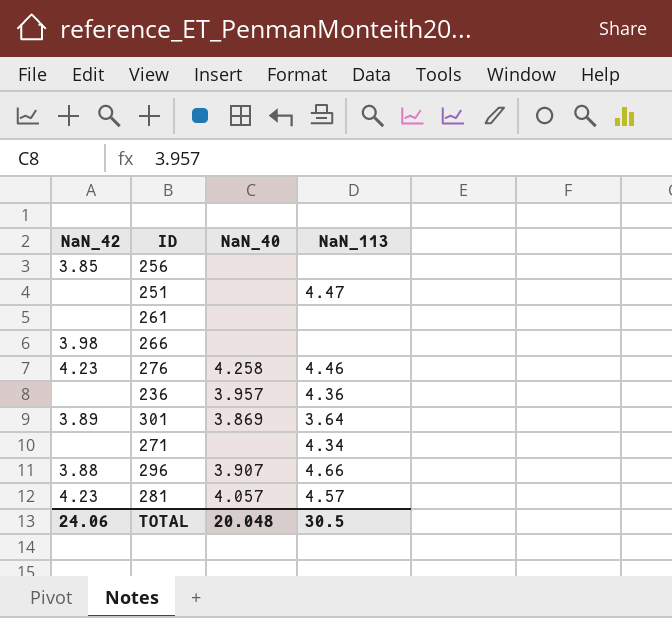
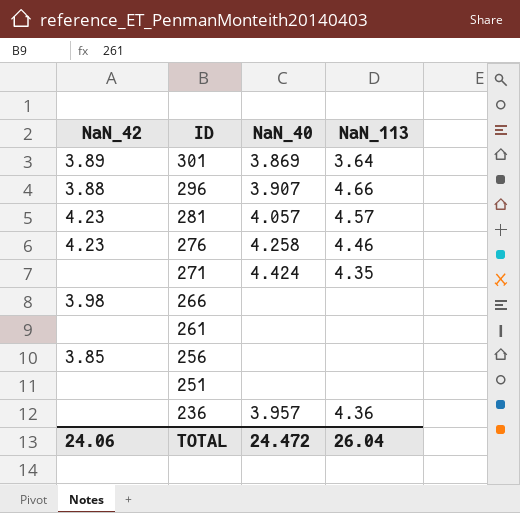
row order: none -> ID descending
271 | NaN_40: none -> 4.424
271 | NaN_113: 4.34 -> 4.35
251 | NaN_113: 4.47 -> none
TOTAL | NaN_40: 20.048 -> 24.472
TOTAL | NaN_113: 30.5 -> 26.04

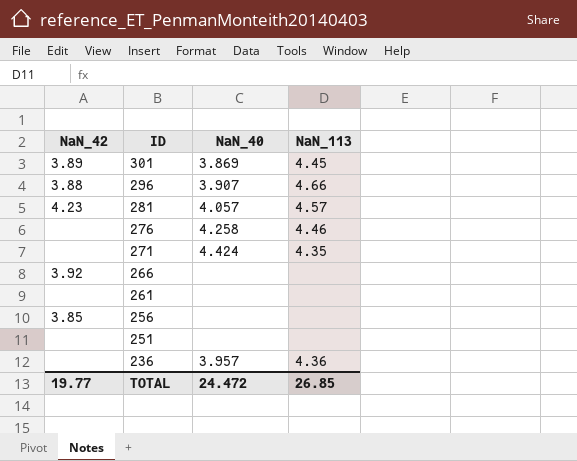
301 | NaN_113: 3.64 -> 4.45
276 | NaN_42: 4.23 -> none
266 | NaN_42: 3.98 -> 3.92
TOTAL | NaN_42: 24.06 -> 19.77
TOTAL | NaN_113: 26.04 -> 26.85

